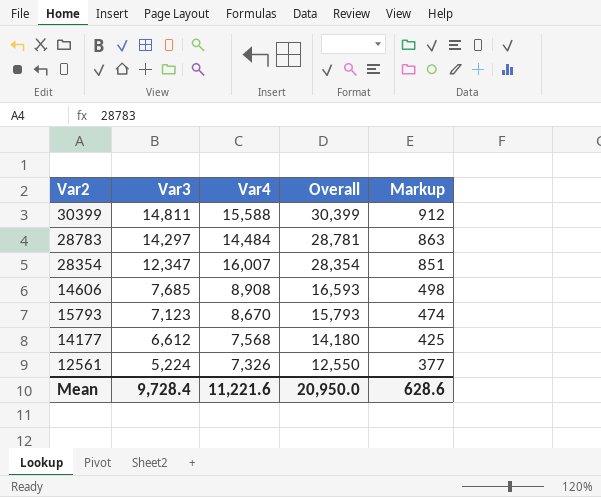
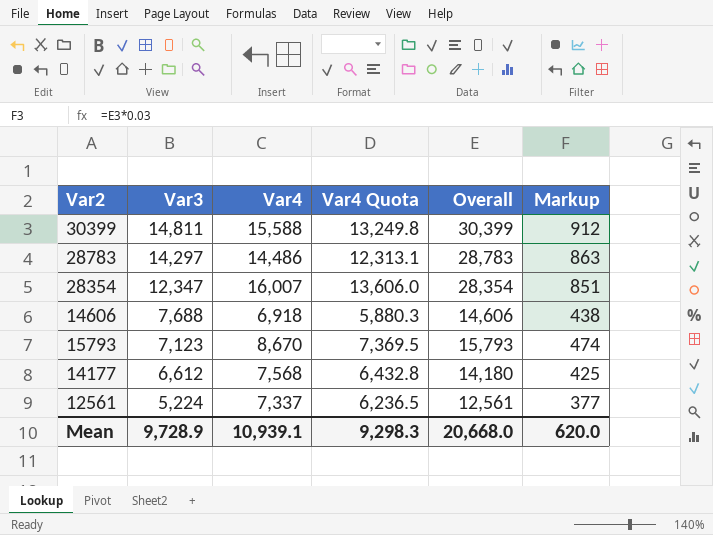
column Var4 Quota | formula: none -> [Var4] * 0.85
28783 | Var4: 14,484 -> 14,486
28783 | Overall: 28,781 -> 28,783
14606 | Var3: 7,685 -> 7,688
14606 | Var4: 8,908 -> 6,918
14606 | Overall: 16,593 -> 14,606
14606 | Markup: 498 -> 438
12561 | Var4: 7,326 -> 7,337
12561 | Overall: 12,550 -> 12,561
Mean | Var3: 9,728.4 -> 9,728.9
Mean | Var4: 11,221.6 -> 10,939.1
Mean | Overall: 20,950.0 -> 20,668.0
Mean | Markup: 628.6 -> 620.0

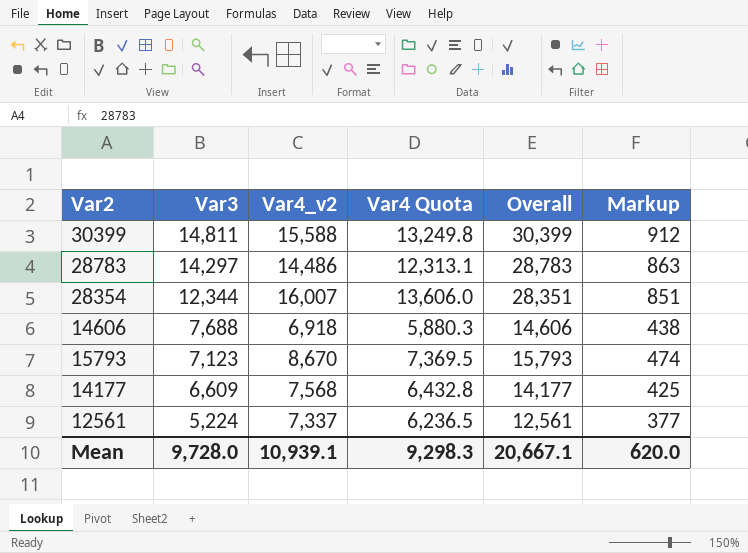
column name: Var4 -> Var4_v2
28354 | Var3: 12,347 -> 12,344
28354 | Overall: 28,354 -> 28,351
14177 | Var3: 6,612 -> 6,609
14177 | Overall: 14,180 -> 14,177
Mean | Var3: 9,728.9 -> 9,728.0
Mean | Overall: 20,668.0 -> 20,667.1

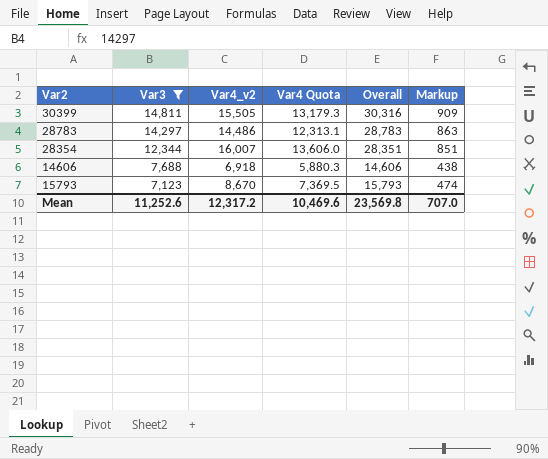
filter: none -> Var3 >= 7,123
30399 | Var4_v2: 15,588 -> 15,505
30399 | Var4 Quota: 13,249.8 -> 13,179.3
30399 | Overall: 30,399 -> 30,316
30399 | Markup: 912 -> 909
Mean | Var3: 9,728.0 -> 11,252.6
Mean | Var4_v2: 10,939.1 -> 12,317.2
Mean | Var4 Quota: 9,298.3 -> 10,469.6
Mean | Overall: 20,667.1 -> 23,569.8
Mean | Markup: 620.0 -> 707.0

